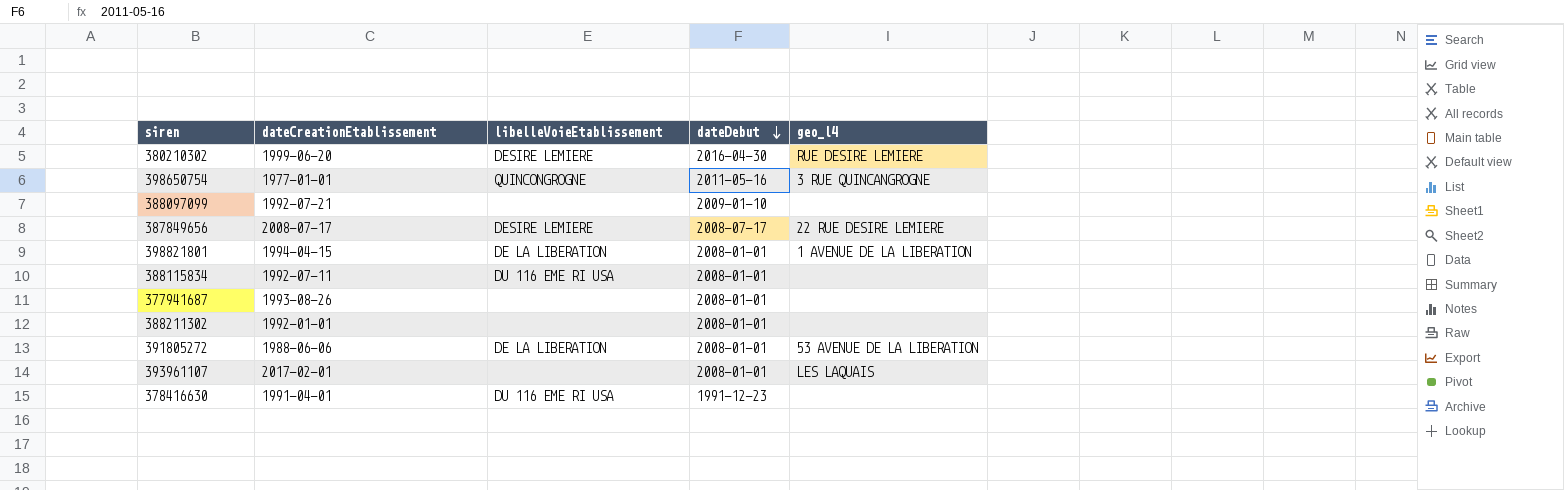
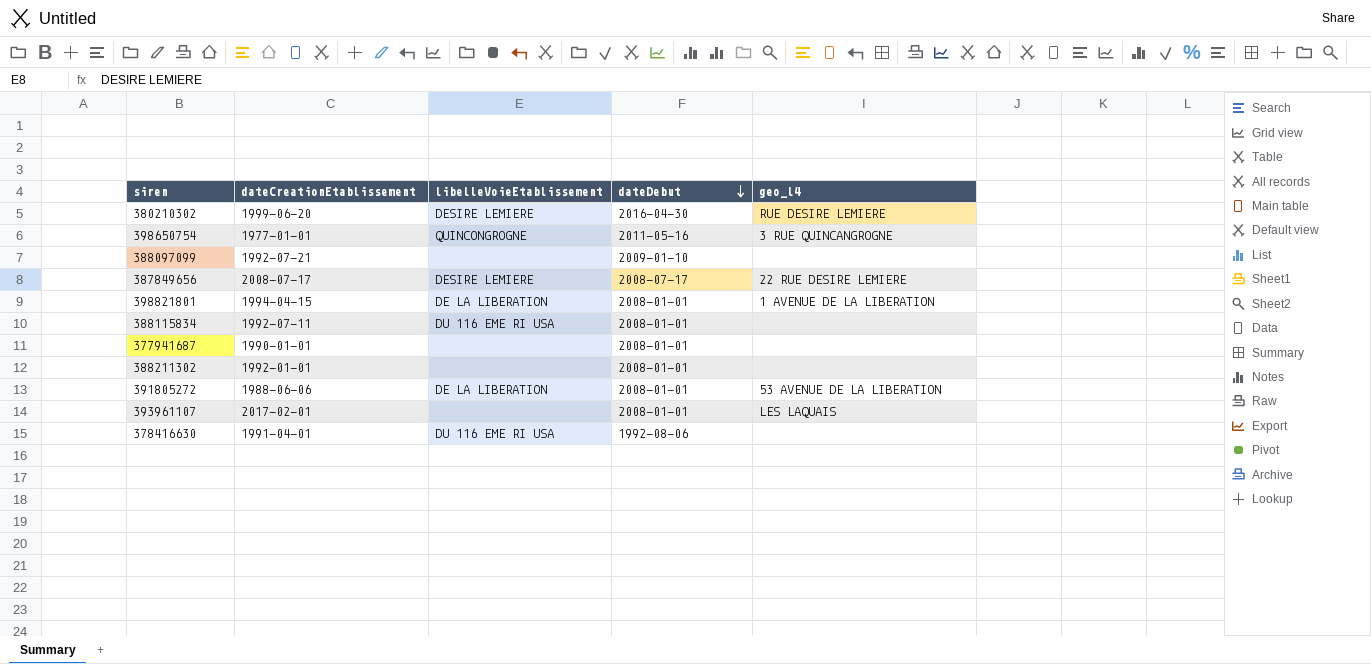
377941687 | dateCreationEtablissement: 1993-08-26 -> 1990-01-01
378416630 | dateDebut: 1991-12-23 -> 1992-08-06

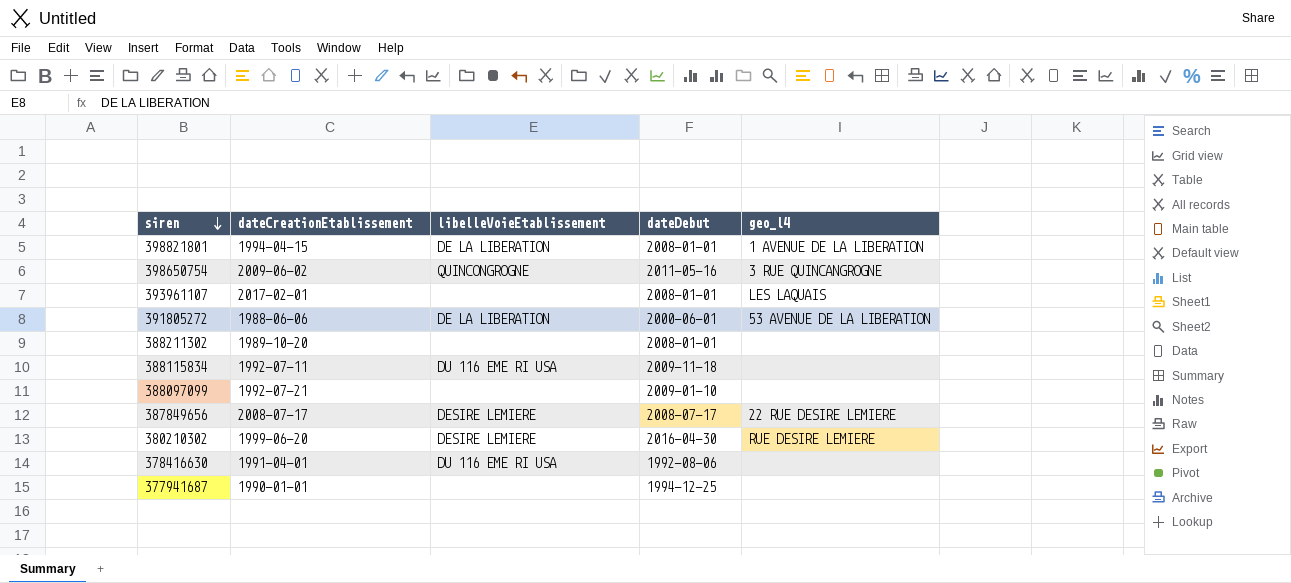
row order: dateDebut descending -> siren descending
398650754 | dateCreationEtablissement: 1977-01-01 -> 2009-06-02
391805272 | dateDebut: 2008-01-01 -> 2000-06-01
388211302 | dateCreationEtablissement: 1992-01-01 -> 1989-10-20
388115834 | dateDebut: 2008-01-01 -> 2009-11-18
377941687 | dateDebut: 2008-01-01 -> 1994-12-25

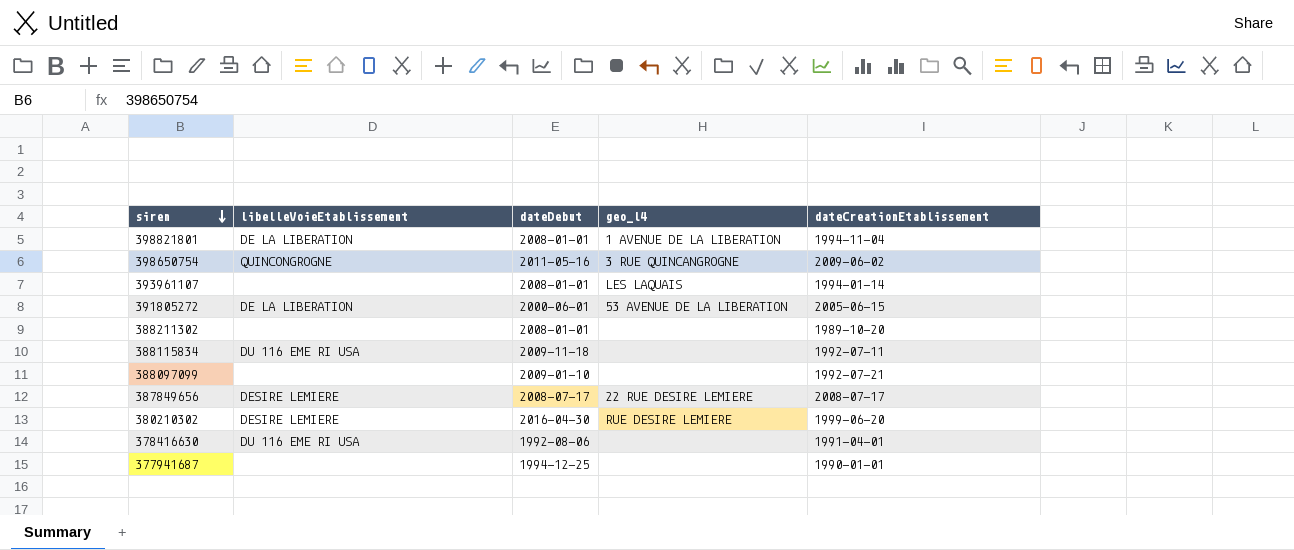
column dateCreationEtablissement | position: 2 -> 5
398821801 | dateCreationEtablissement: 1994-04-15 -> 1994-11-04
393961107 | dateCreationEtablissement: 2017-02-01 -> 1994-01-14
391805272 | dateCreationEtablissement: 1988-06-06 -> 2005-06-15

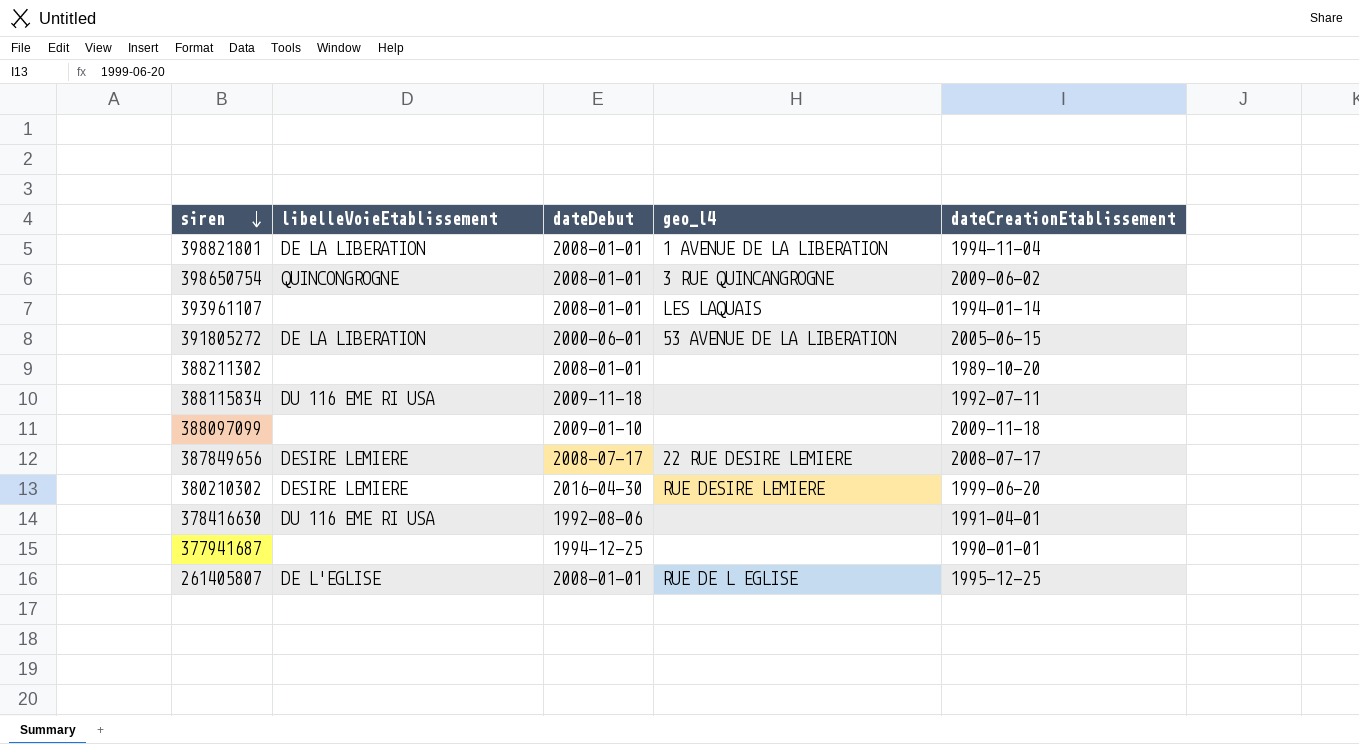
398650754 | dateDebut: 2011-05-16 -> 2008-01-01
388097099 | dateCreationEtablissement: 1992-07-21 -> 2009-11-18
row 261405807: none -> DE L'EGLISE | 2008-01-01 | RUE DE L EGLISE | 1995-12-25

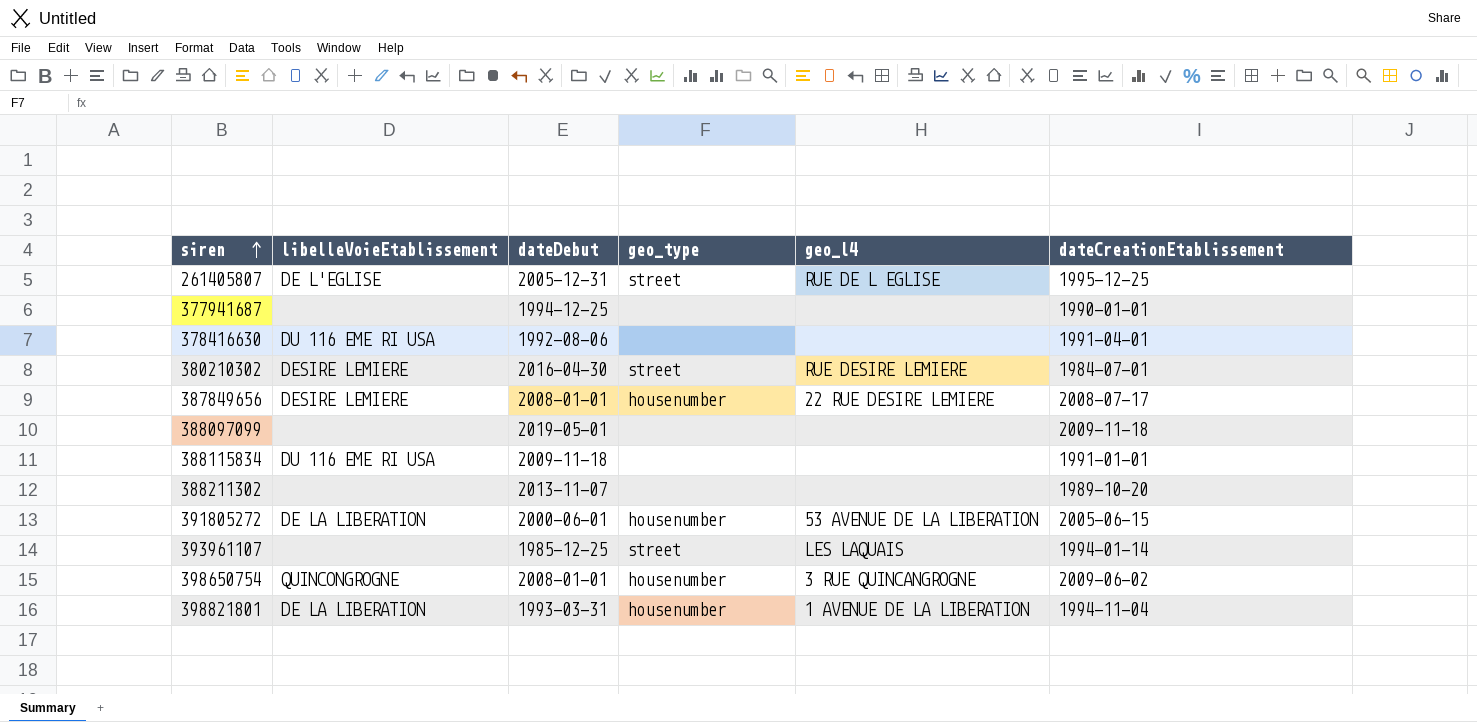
row order: siren descending -> siren ascending
column geo_type | position: none -> 4
261405807 | dateDebut: 2008-01-01 -> 2005-12-31
380210302 | dateCreationEtablissement: 1999-06-20 -> 1984-07-01
387849656 | dateDebut: 2008-07-17 -> 2008-01-01
388097099 | dateDebut: 2009-01-10 -> 2019-05-01
388115834 | dateCreationEtablissement: 1992-07-11 -> 1991-01-01
388211302 | dateDebut: 2008-01-01 -> 2013-11-07
393961107 | dateDebut: 2008-01-01 -> 1985-12-25
398821801 | dateDebut: 2008-01-01 -> 1993-03-31

